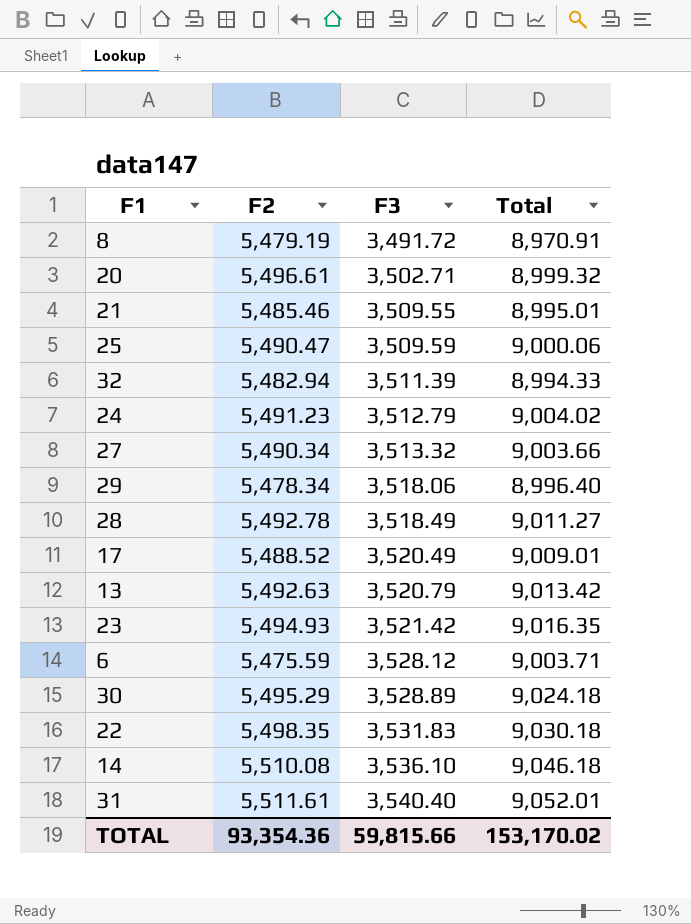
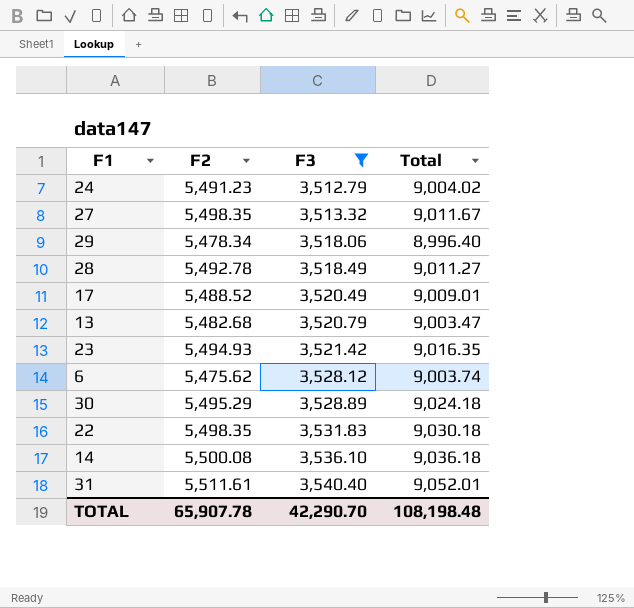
filter: none -> F3 >= 3,512.79
27 | F2: 5,490.34 -> 5,498.35
27 | Total: 9,003.66 -> 9,011.67
13 | F2: 5,492.63 -> 5,482.68
13 | Total: 9,013.42 -> 9,003.47
6 | F2: 5,475.59 -> 5,475.62
6 | Total: 9,003.71 -> 9,003.74
14 | F2: 5,510.08 -> 5,500.08
14 | Total: 9,046.18 -> 9,036.18
TOTAL | F2: 93,354.36 -> 65,907.78
TOTAL | F3: 59,815.66 -> 42,290.70
TOTAL | Total: 153,170.02 -> 108,198.48

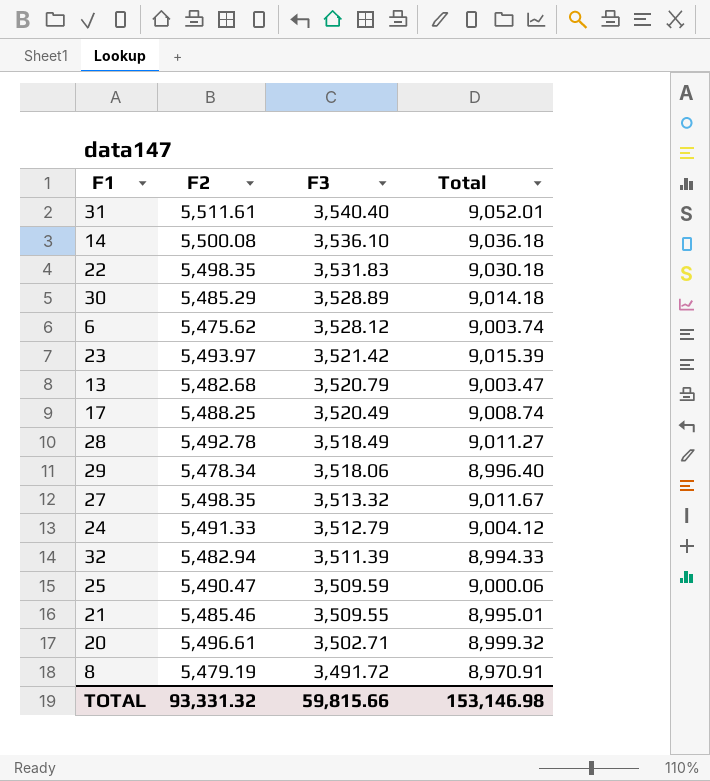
filter: F3 >= 3,512.79 -> none
row order: F3 ascending -> F3 descending
30 | F2: 5,495.29 -> 5,485.29
30 | Total: 9,024.18 -> 9,014.18
23 | F2: 5,494.93 -> 5,493.97
23 | Total: 9,016.35 -> 9,015.39
17 | F2: 5,488.52 -> 5,488.25
17 | Total: 9,009.01 -> 9,008.74
24 | F2: 5,491.23 -> 5,491.33
24 | Total: 9,004.02 -> 9,004.12
TOTAL | F2: 65,907.78 -> 93,331.32
TOTAL | F3: 42,290.70 -> 59,815.66
TOTAL | Total: 108,198.48 -> 153,146.98

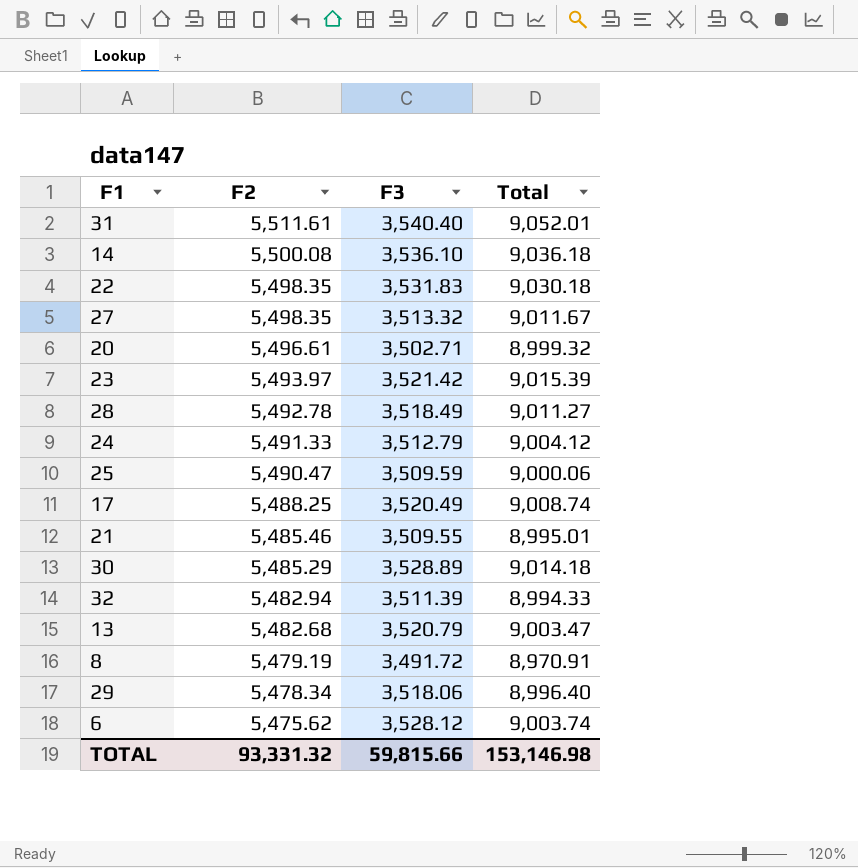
row order: F3 descending -> F2 descending

